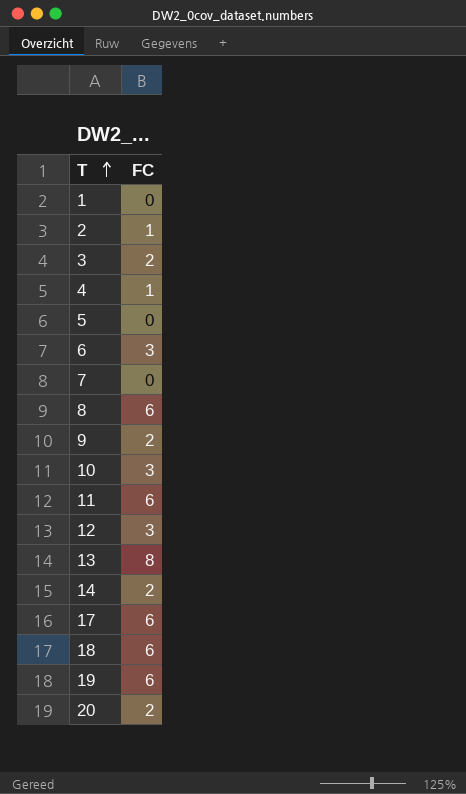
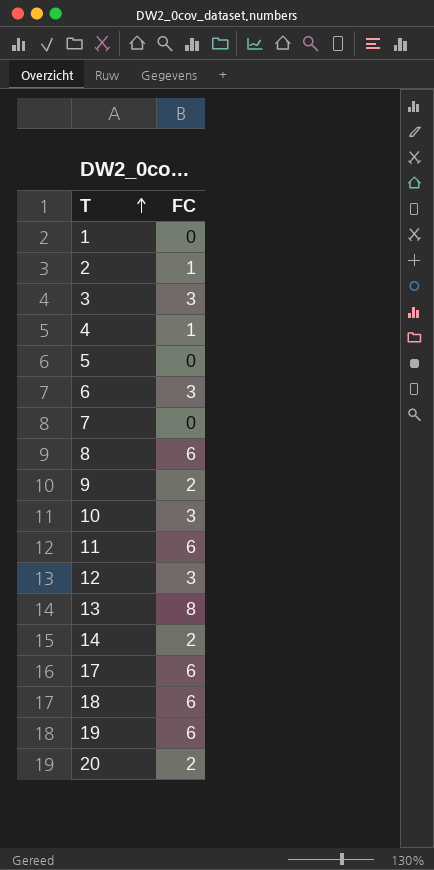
3 | FC: 2 -> 3

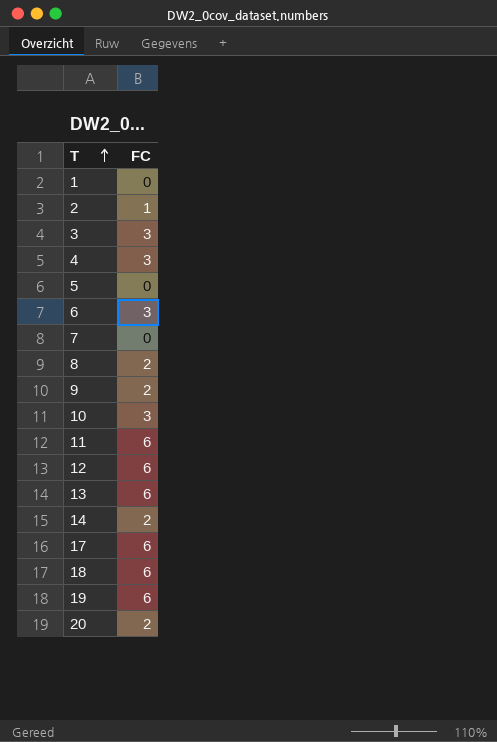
4 | FC: 1 -> 3
8 | FC: 6 -> 2
12 | FC: 3 -> 6
13 | FC: 8 -> 6

